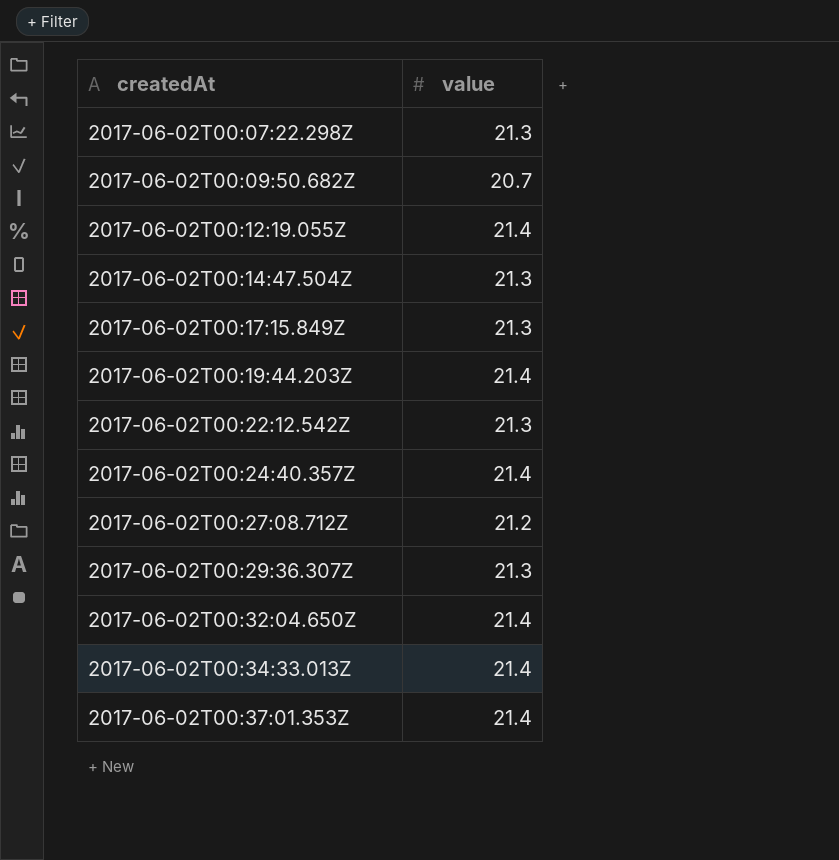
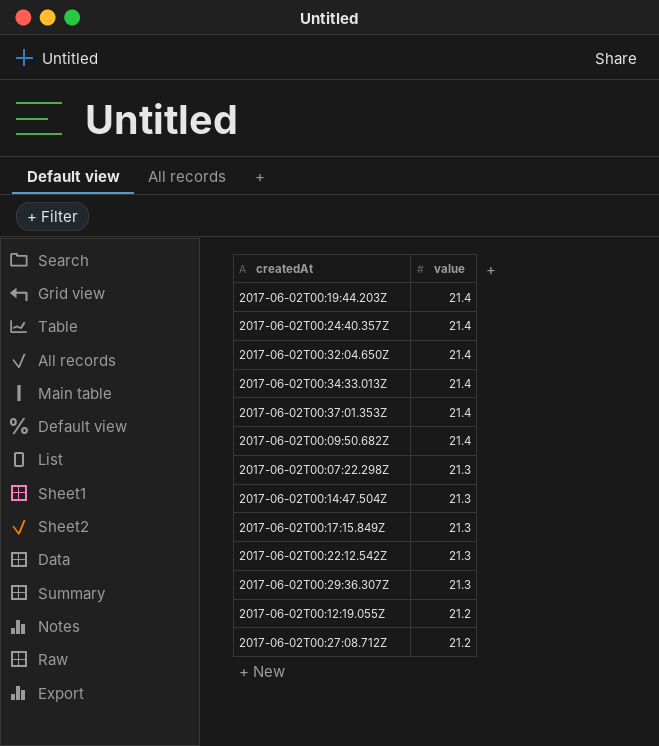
row order: createdAt ascending -> value descending
2017-06-02T00:09:50.682Z | value: 20.7 -> 21.4
2017-06-02T00:12:19.055Z | value: 21.4 -> 21.2

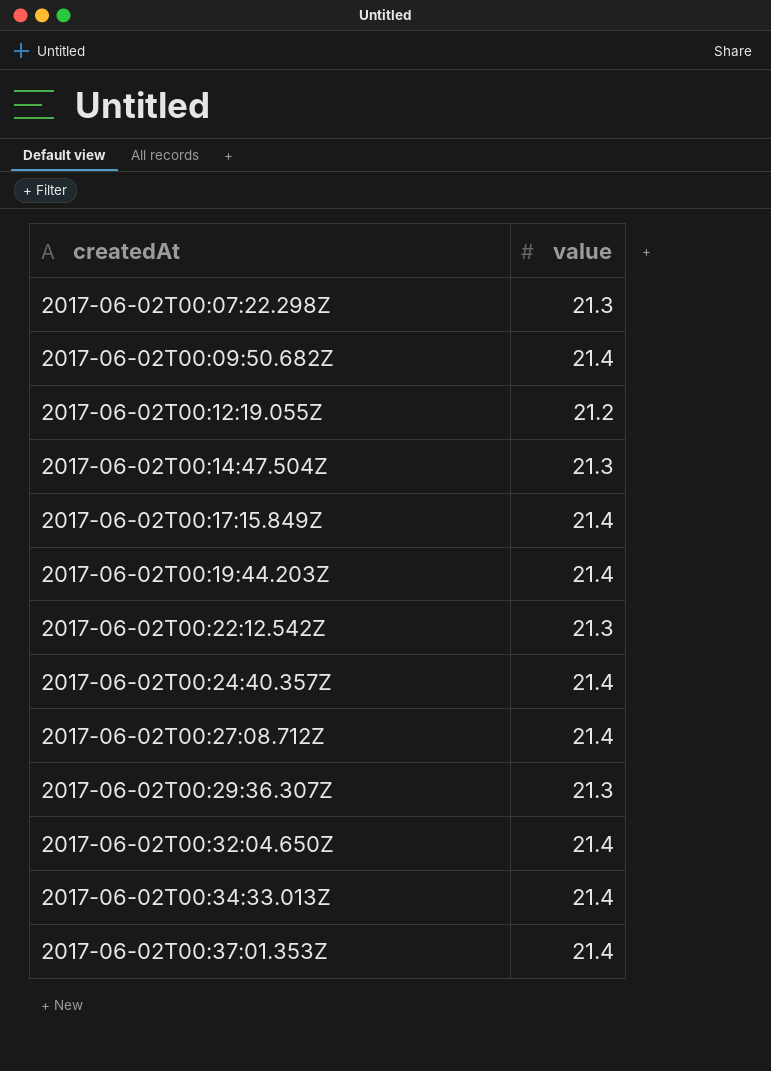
row order: value descending -> createdAt ascending
2017-06-02T00:17:15.849Z | value: 21.3 -> 21.4
2017-06-02T00:27:08.712Z | value: 21.2 -> 21.4

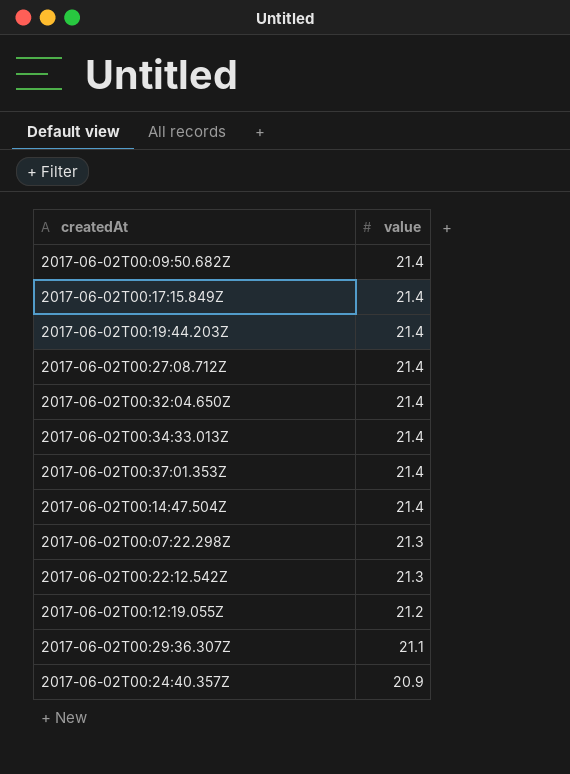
row order: createdAt ascending -> value descending
2017-06-02T00:14:47.504Z | value: 21.3 -> 21.4
2017-06-02T00:29:36.307Z | value: 21.3 -> 21.1
2017-06-02T00:24:40.357Z | value: 21.4 -> 20.9

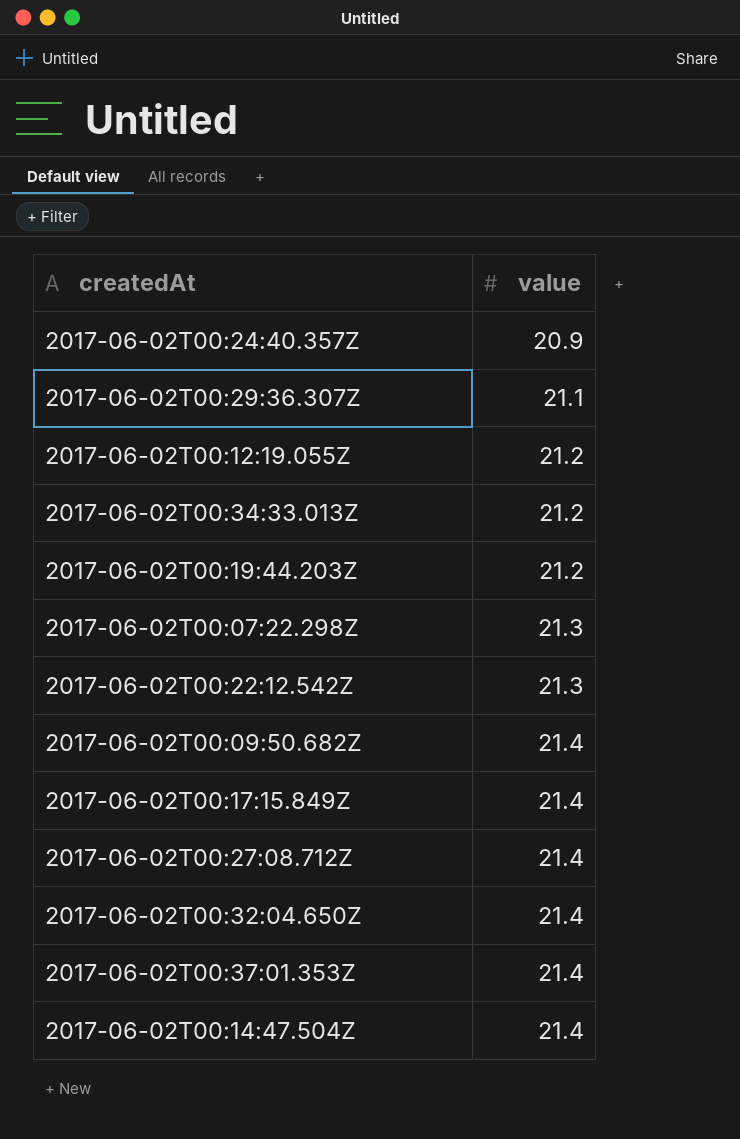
row order: value descending -> value ascending
2017-06-02T00:34:33.013Z | value: 21.4 -> 21.2
2017-06-02T00:19:44.203Z | value: 21.4 -> 21.2

